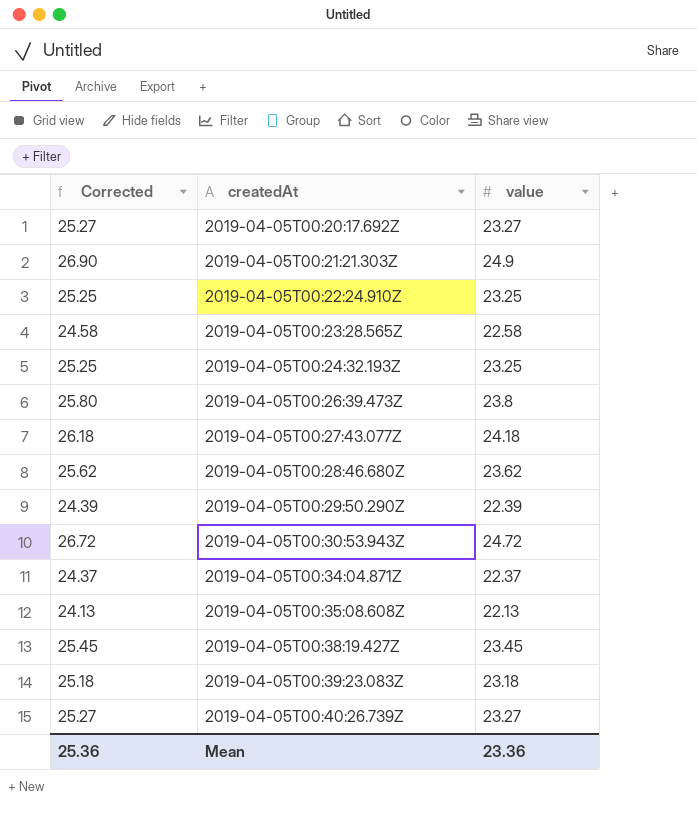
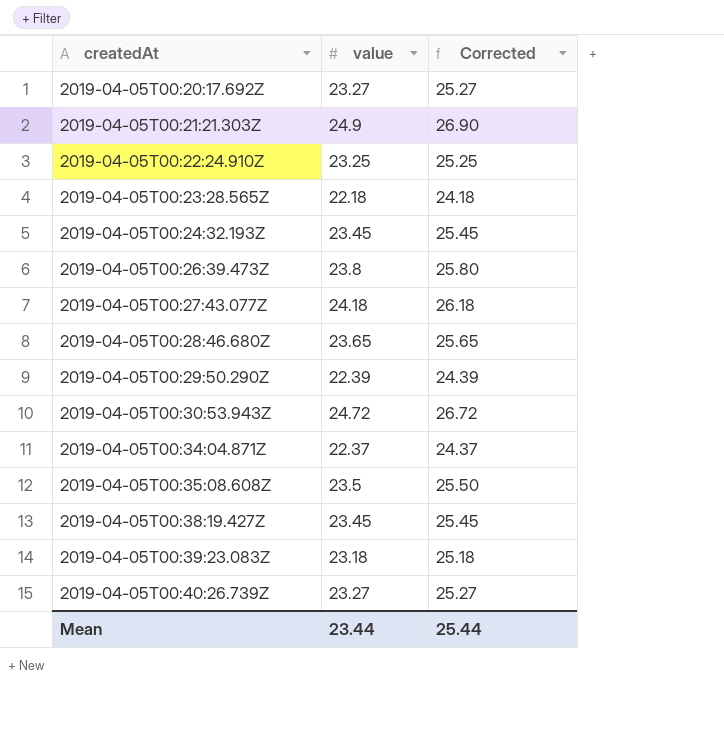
column Corrected | position: 1 -> 3
2019-04-05T00:23:28.565Z | value: 22.58 -> 22.18
2019-04-05T00:23:28.565Z | Corrected: 24.58 -> 24.18
2019-04-05T00:24:32.193Z | value: 23.25 -> 23.45
2019-04-05T00:24:32.193Z | Corrected: 25.25 -> 25.45
2019-04-05T00:28:46.680Z | value: 23.62 -> 23.65
2019-04-05T00:28:46.680Z | Corrected: 25.62 -> 25.65
2019-04-05T00:35:08.608Z | value: 22.13 -> 23.5
2019-04-05T00:35:08.608Z | Corrected: 24.13 -> 25.50
Mean | value: 23.36 -> 23.44
Mean | Corrected: 25.36 -> 25.44

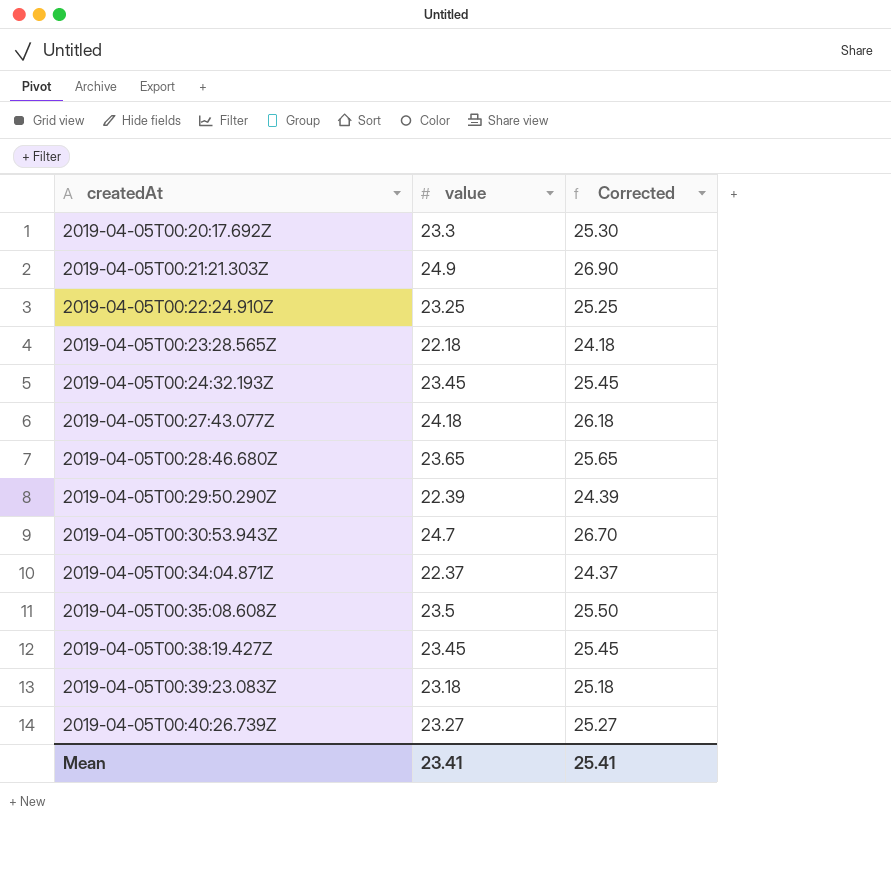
row 2019-04-05T00:26:39.473Z: 23.8 | 25.80 -> none
2019-04-05T00:20:17.692Z | value: 23.27 -> 23.3
2019-04-05T00:20:17.692Z | Corrected: 25.27 -> 25.30
2019-04-05T00:30:53.943Z | value: 24.72 -> 24.7
2019-04-05T00:30:53.943Z | Corrected: 26.72 -> 26.70
Mean | value: 23.44 -> 23.41
Mean | Corrected: 25.44 -> 25.41

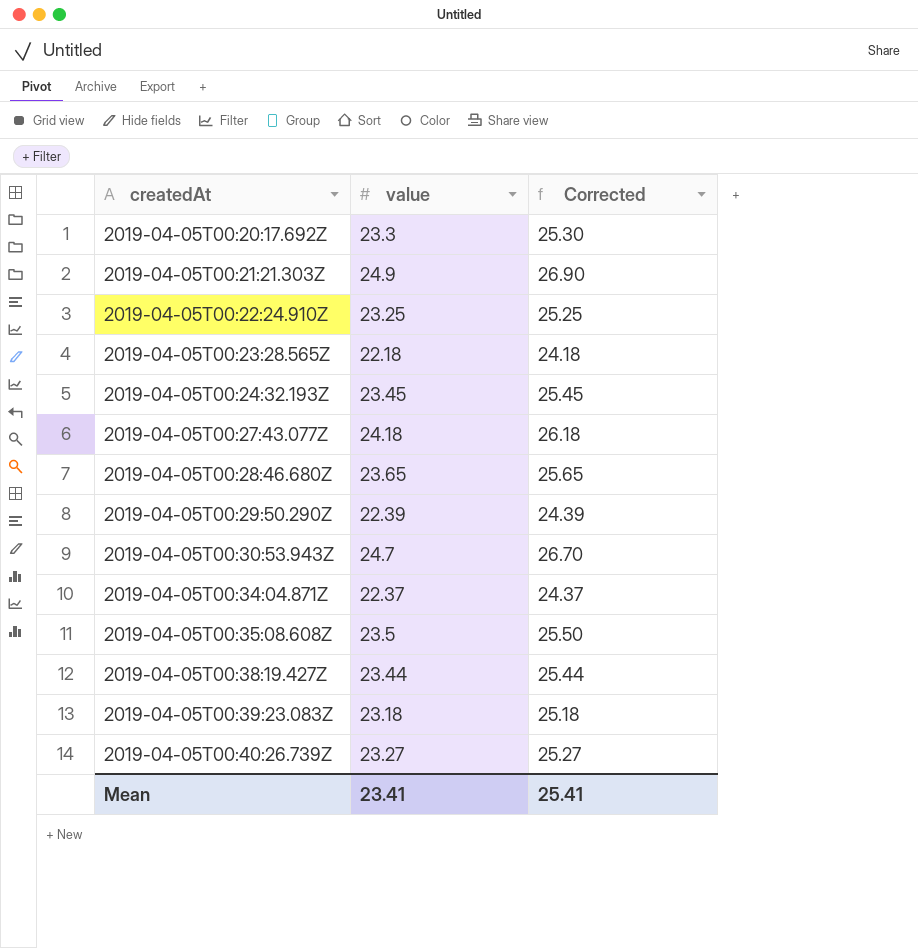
2019-04-05T00:38:19.427Z | value: 23.45 -> 23.44
2019-04-05T00:38:19.427Z | Corrected: 25.45 -> 25.44

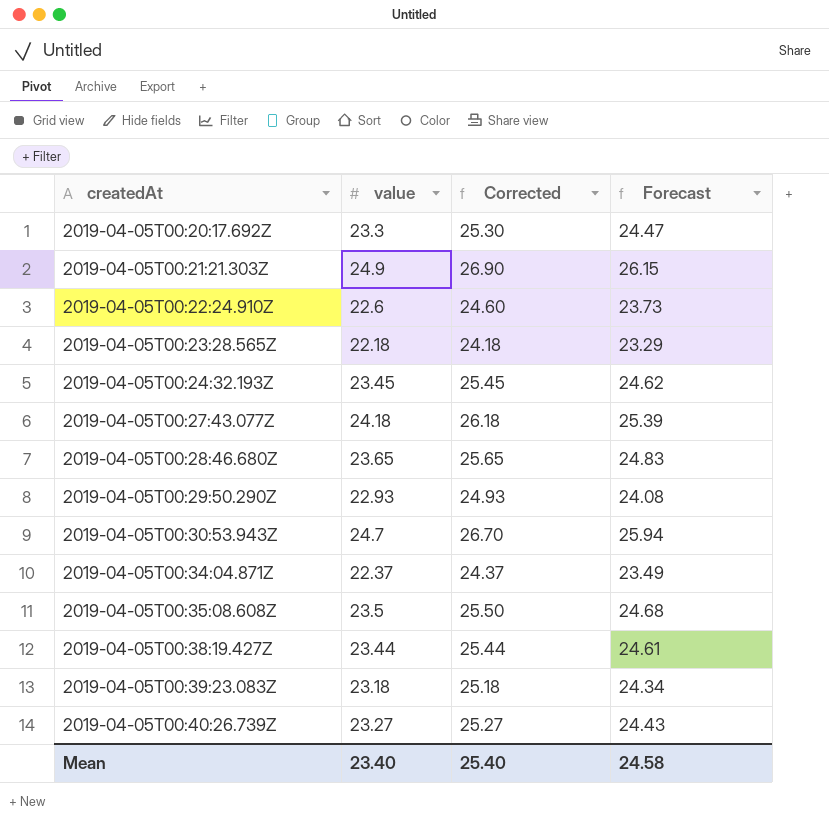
column Forecast | formula: none -> [value] * 1.05
2019-04-05T00:22:24.910Z | value: 23.25 -> 22.6
2019-04-05T00:22:24.910Z | Corrected: 25.25 -> 24.60
2019-04-05T00:29:50.290Z | value: 22.39 -> 22.93
2019-04-05T00:29:50.290Z | Corrected: 24.39 -> 24.93
Mean | value: 23.41 -> 23.40
Mean | Corrected: 25.41 -> 25.40

